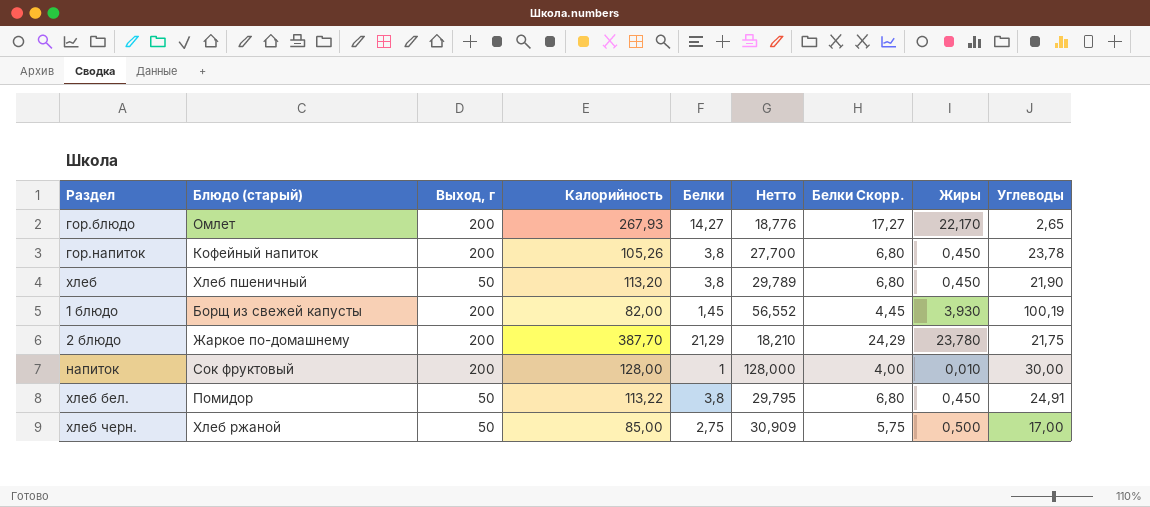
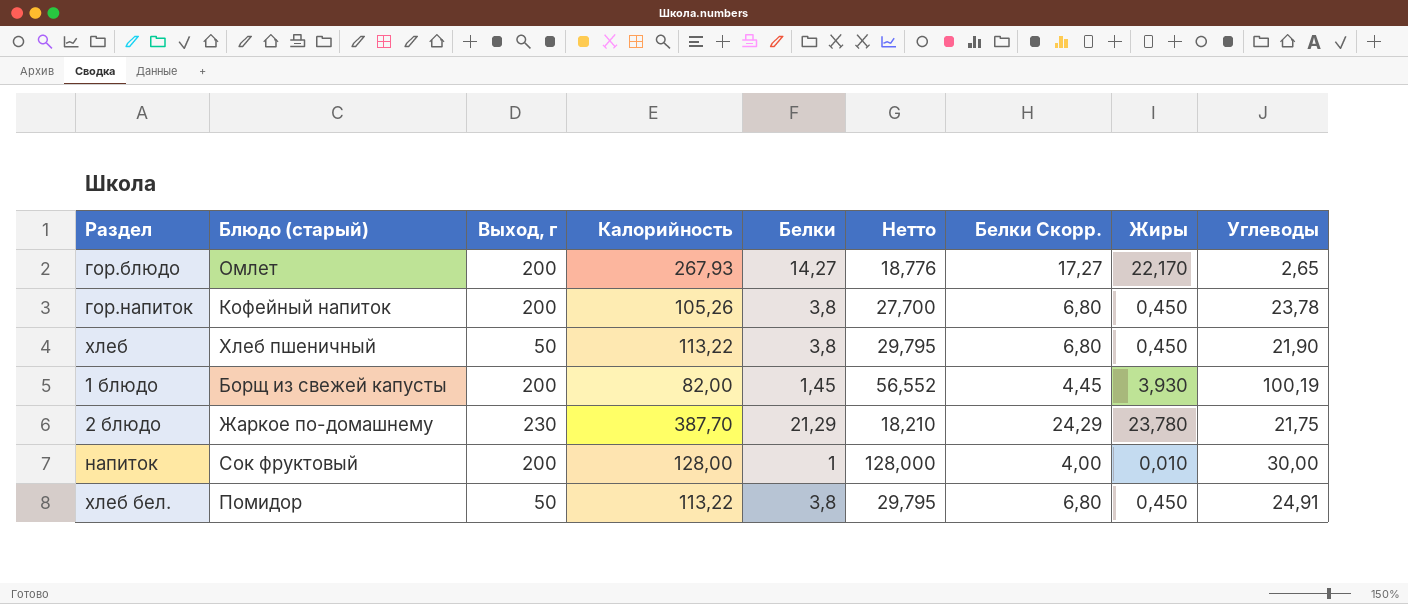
row хлеб черн.: Хлеб ржаной | 50 | 85,00 | 2,75 | 30,909 | 5,75 | 0,500 | 17,00 -> none
хлеб | Калорийность: 113,20 -> 113,22
хлеб | Нетто: 29,789 -> 29,795
2 блюдо | Выход, г: 200 -> 230

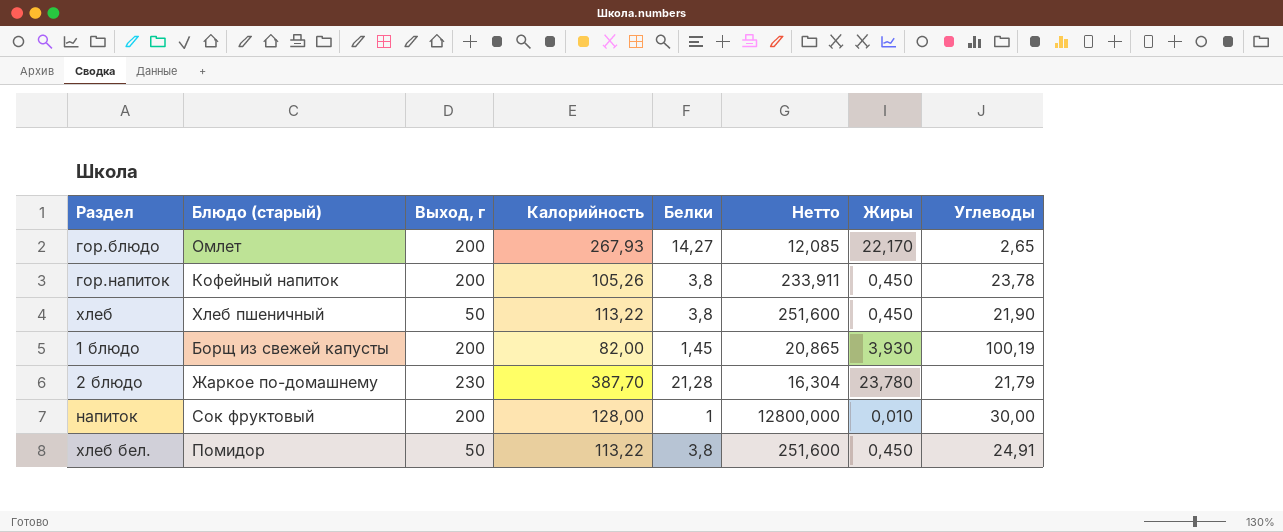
column Белки Скорр. | formula: [Белки] + 3 -> none
column Нетто | formula: [Калорийность] / [Белки] -> [Калорийность] / [Жиры]
2 блюдо | Белки: 21,29 -> 21,28
2 блюдо | Углеводы: 21,75 -> 21,79

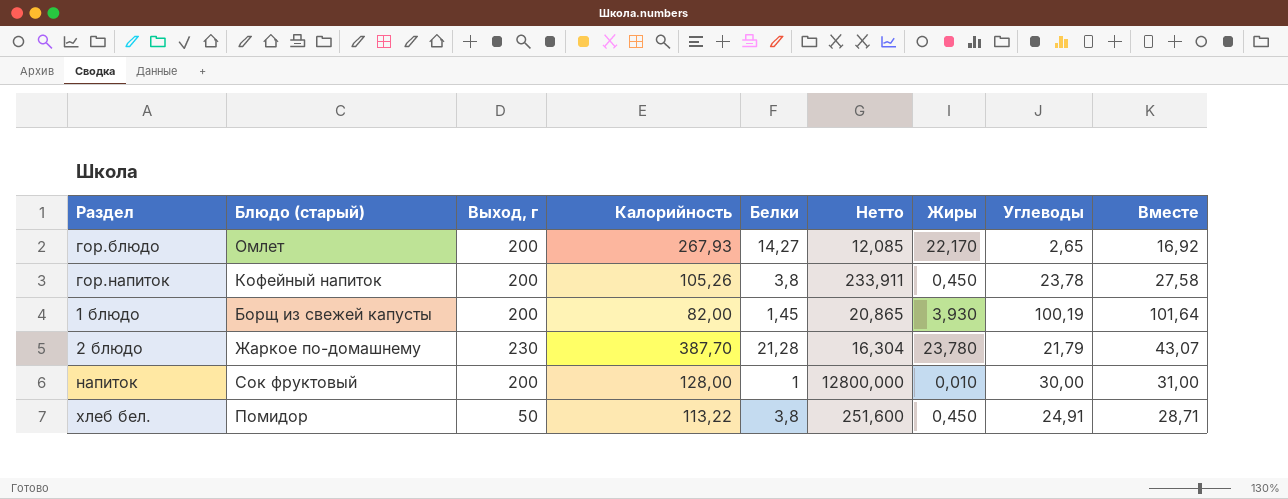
column Вместе | formula: none -> [Белки] + [Углеводы]
row хлеб: Хлеб пшеничный | 50 | 113,22 | 3,8 | 251,600 | 0,450 | 21,90 -> none

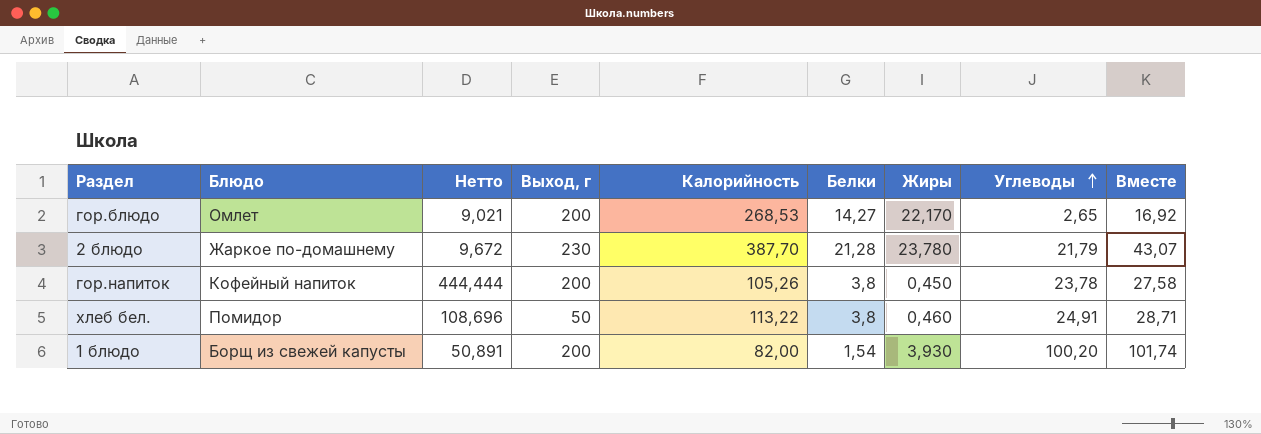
row order: none -> Углеводы ascending
column name: Блюдо (старый) -> Блюдо
column Нетто | formula: [Калорийность] / [Жиры] -> [Выход, г] / [Жиры]
column Нетто | position: 6 -> 3
row напиток: Сок фруктовый | 200 | 128,00 | 1 | 12800,000 | 0,010 | 30,00 | 31,00 -> none
гор.блюдо | Калорийность: 267,93 -> 268,53
хлеб бел. | Жиры: 0,450 -> 0,460
1 блюдо | Белки: 1,45 -> 1,54
1 блюдо | Углеводы: 100,19 -> 100,20
1 блюдо | Вместе: 101,64 -> 101,74

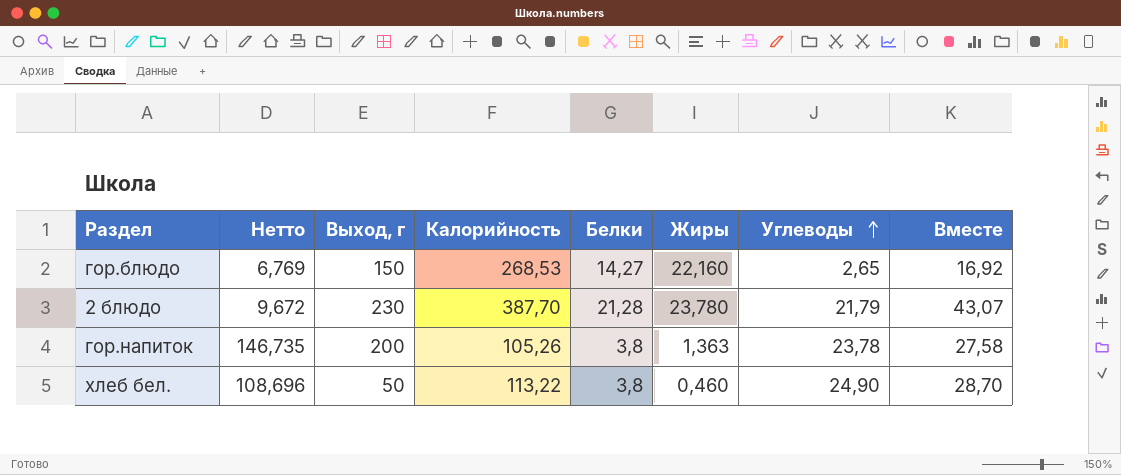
column Блюдо | position: 2 -> none
row 1 блюдо: Борщ из свежей капусты | 50,891 | 200 | 82,00 | 1,54 | 3,930 | 100,20 | 101,74 -> none
гор.блюдо | Нетто: 9,021 -> 6,769
гор.блюдо | Выход, г: 200 -> 150
гор.блюдо | Жиры: 22,170 -> 22,160
гор.напиток | Нетто: 444,444 -> 146,735
гор.напиток | Жиры: 0,450 -> 1,363
хлеб бел. | Углеводы: 24,91 -> 24,90
хлеб бел. | Вместе: 28,71 -> 28,70

